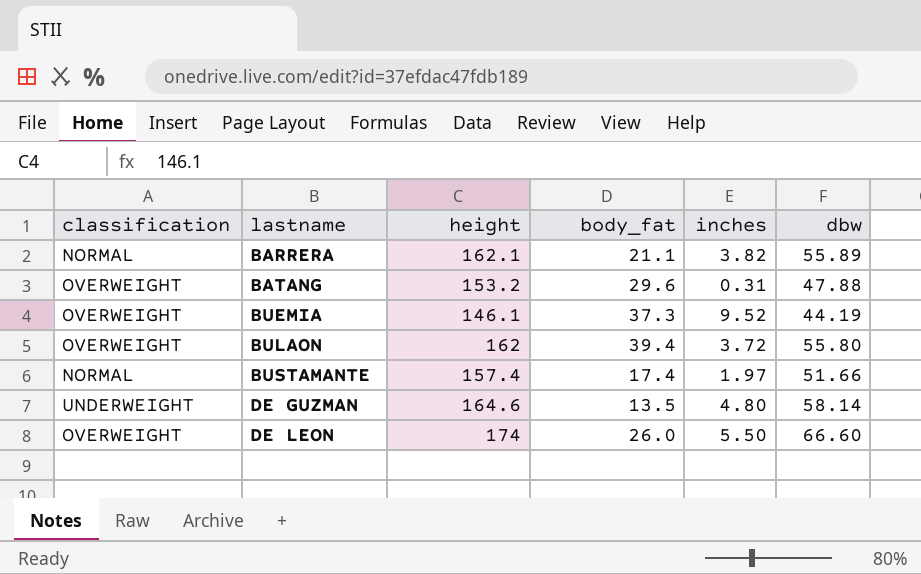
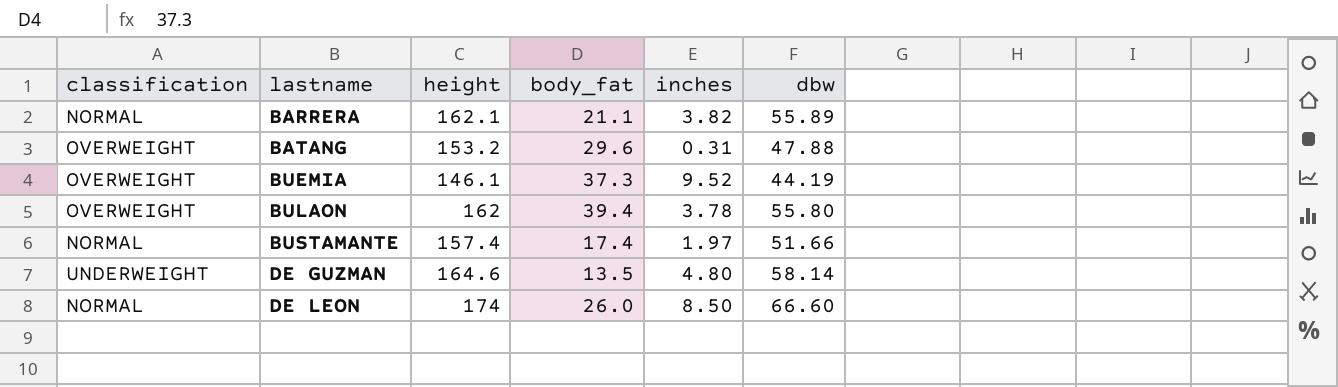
BULAON | inches: 3.72 -> 3.78
DE LEON | classification: OVERWEIGHT -> NORMAL
DE LEON | inches: 5.50 -> 8.50

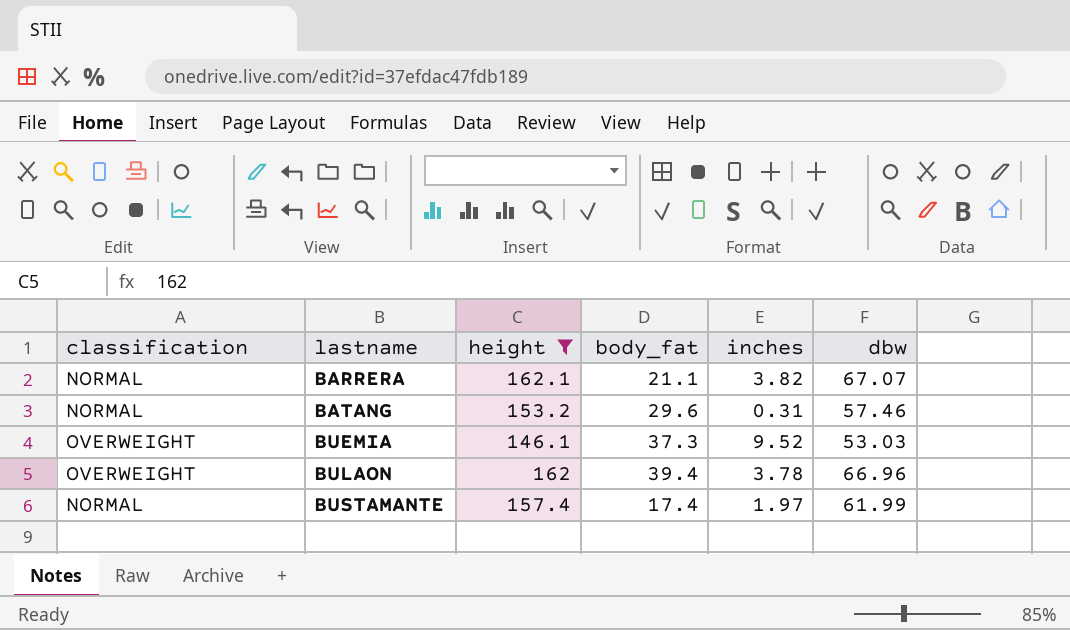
filter: none -> height <= 162.1
BARRERA | dbw: 55.89 -> 67.07
BATANG | classification: OVERWEIGHT -> NORMAL
BATANG | dbw: 47.88 -> 57.46
BUEMIA | dbw: 44.19 -> 53.03
BULAON | dbw: 55.80 -> 66.96
BUSTAMANTE | dbw: 51.66 -> 61.99

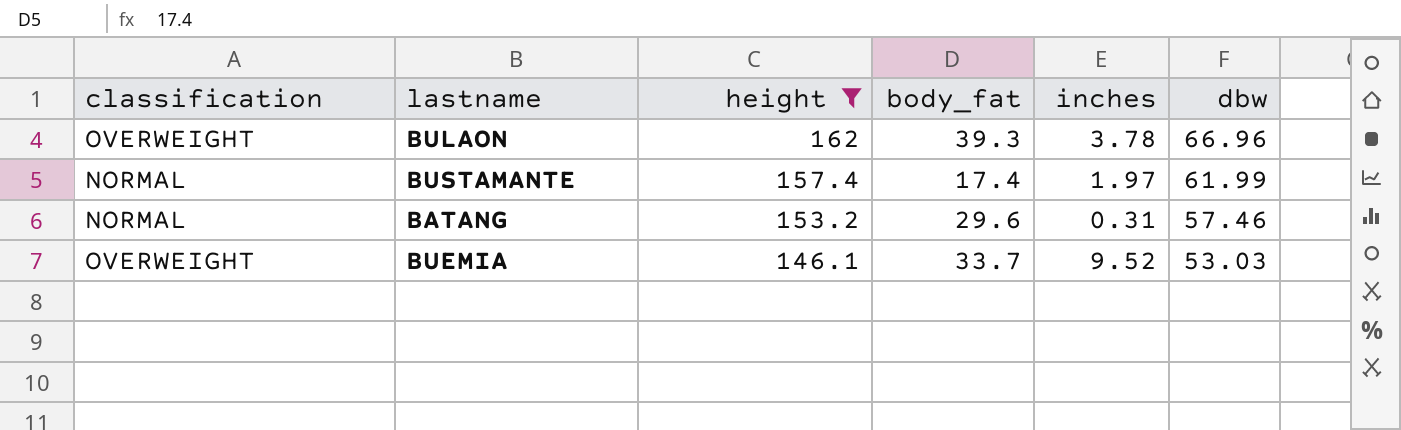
row order: lastname ascending -> height descending
row BARRERA: NORMAL | 162.1 | 21.1 | 3.82 | 67.07 -> none
BULAON | body_fat: 39.4 -> 39.3
BUEMIA | body_fat: 37.3 -> 33.7

